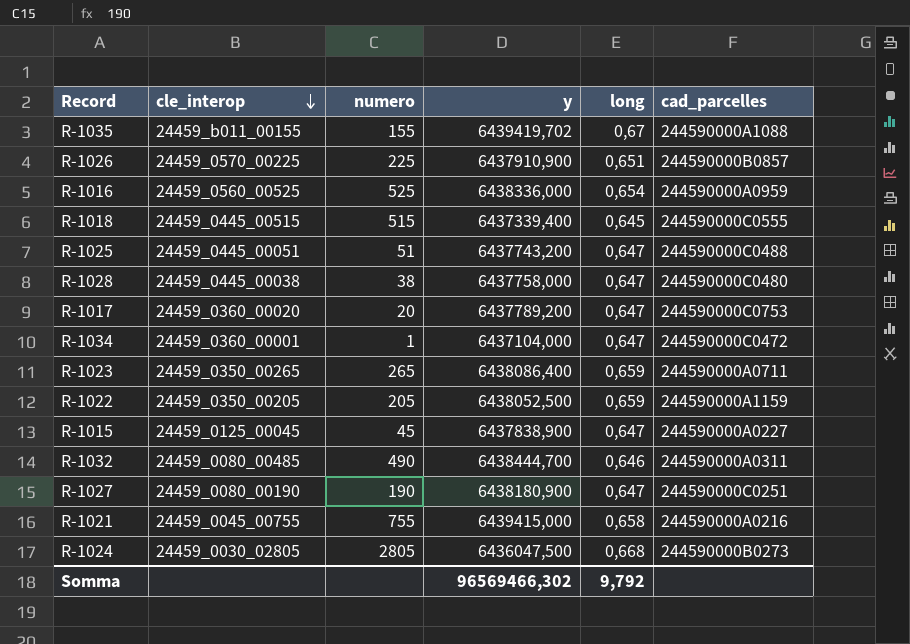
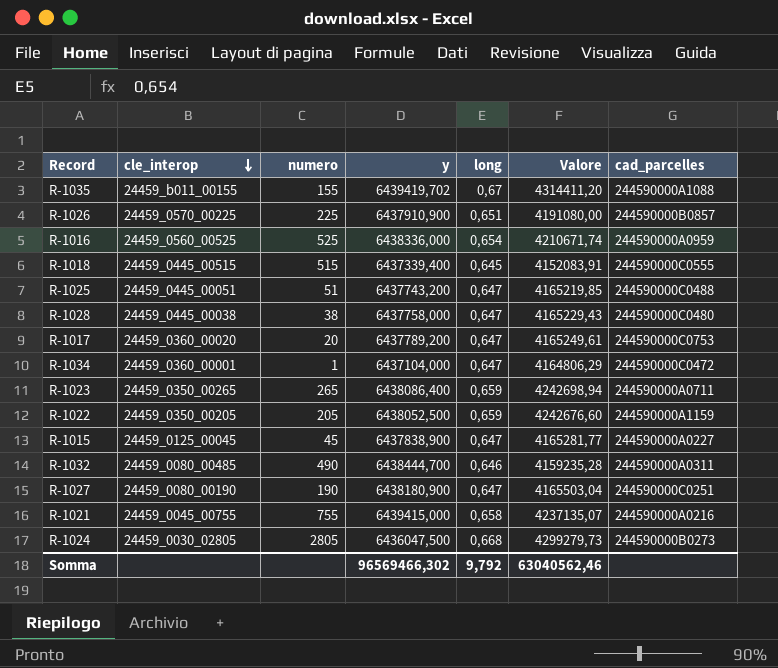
column Valore | formula: none -> [y] * [long]

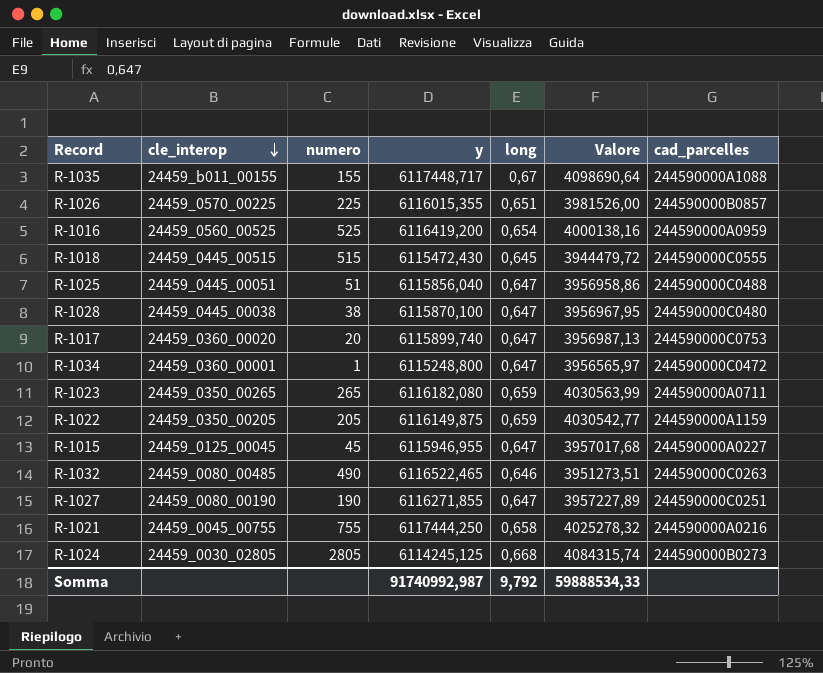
R-1035 | y: 6439419,702 -> 6117448,717
R-1035 | Valore: 4314411,20 -> 4098690,64
R-1026 | y: 6437910,900 -> 6116015,355
R-1026 | Valore: 4191080,00 -> 3981526,00
R-1016 | y: 6438336,000 -> 6116419,200
R-1016 | Valore: 4210671,74 -> 4000138,16
R-1018 | y: 6437339,400 -> 6115472,430
R-1018 | Valore: 4152083,91 -> 3944479,72
R-1025 | y: 6437743,200 -> 6115856,040
R-1025 | Valore: 4165219,85 -> 3956958,86
R-1028 | y: 6437758,000 -> 6115870,100
R-1028 | Valore: 4165229,43 -> 3956967,95
R-1017 | y: 6437789,200 -> 6115899,740
R-1017 | Valore: 4165249,61 -> 3956987,13
R-1034 | y: 6437104,000 -> 6115248,800
R-1034 | Valore: 4164806,29 -> 3956565,97
R-1023 | y: 6438086,400 -> 6116182,080
R-1023 | Valore: 4242698,94 -> 4030563,99
R-1022 | y: 6438052,500 -> 6116149,875
R-1022 | Valore: 4242676,60 -> 4030542,77
R-1015 | y: 6437838,900 -> 6115946,955
R-1015 | Valore: 4165281,77 -> 3957017,68
R-1032 | y: 6438444,700 -> 6116522,465
R-1032 | Valore: 4159235,28 -> 3951273,51
R-1032 | cad_parcelles: 244590000A0311 -> 244590000C0263
R-1027 | y: 6438180,900 -> 6116271,855
R-1027 | Valore: 4165503,04 -> 3957227,89
R-1021 | y: 6439415,000 -> 6117444,250
R-1021 | Valore: 4237135,07 -> 4025278,32
R-1024 | y: 6436047,500 -> 6114245,125
R-1024 | Valore: 4299279,73 -> 4084315,74
Somma | y: 96569466,302 -> 91740992,987
Somma | Valore: 63040562,46 -> 59888534,33

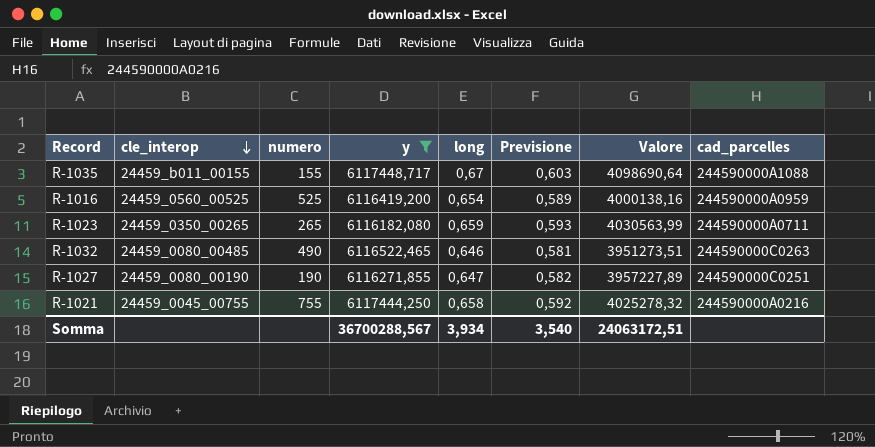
filter: none -> y >= 6116182,080
column Previsione | formula: none -> [long] * 0,9
Somma | y: 91740992,987 -> 36700288,567
Somma | long: 9,792 -> 3,934
Somma | Valore: 59888534,33 -> 24063172,51

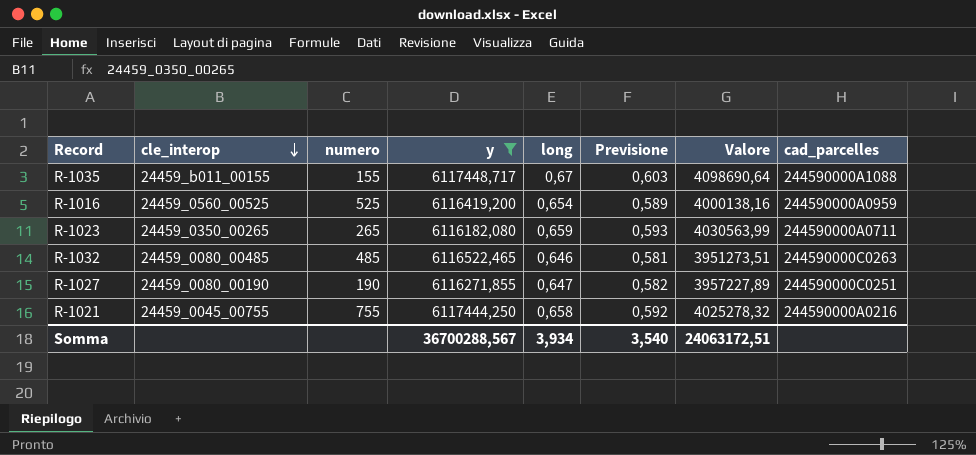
R-1032 | numero: 490 -> 485

